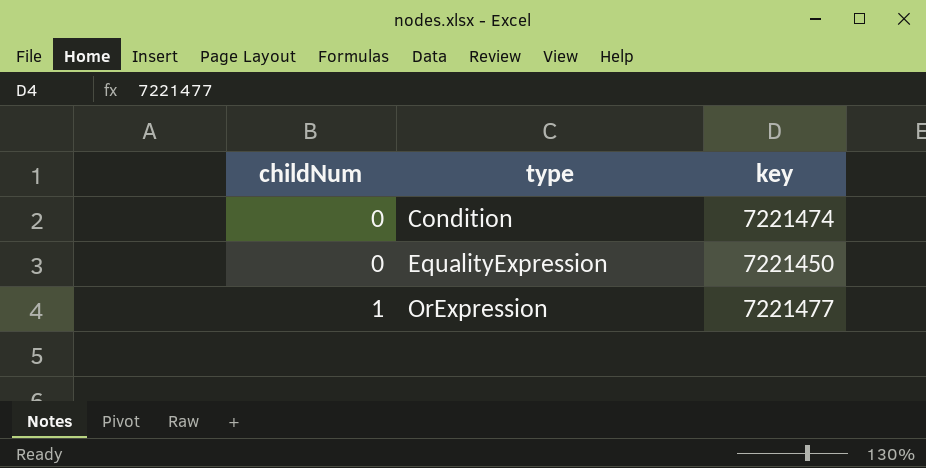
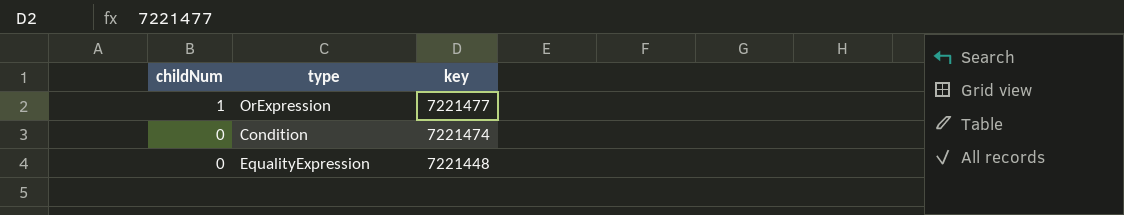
row order: childNum ascending -> childNum descending
EqualityExpression | key: 7221450 -> 7221448

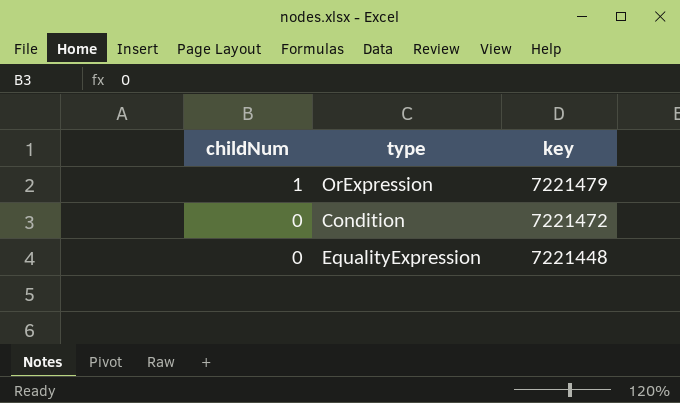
OrExpression | key: 7221477 -> 7221479
Condition | key: 7221474 -> 7221472

